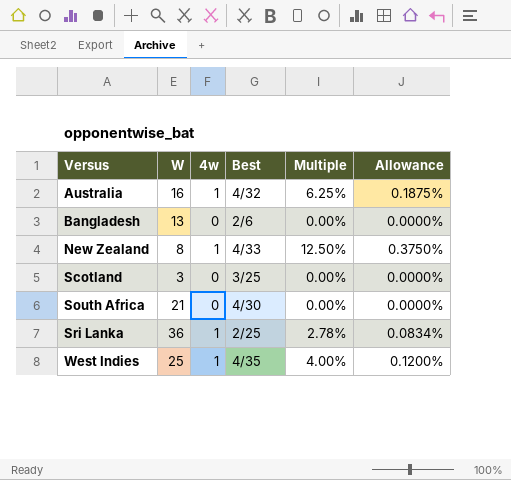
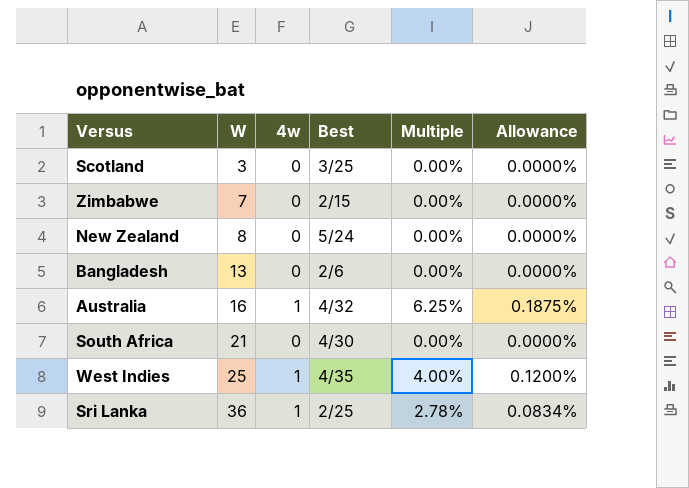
row order: Versus ascending -> W ascending
row Zimbabwe: none -> 7 | 0 | 2/15 | 0.00% | 0.0000%
New Zealand | 4w: 1 -> 0
New Zealand | Best: 4/33 -> 5/24
New Zealand | Multiple: 12.50% -> 0.00%
New Zealand | Allowance: 0.3750% -> 0.0000%

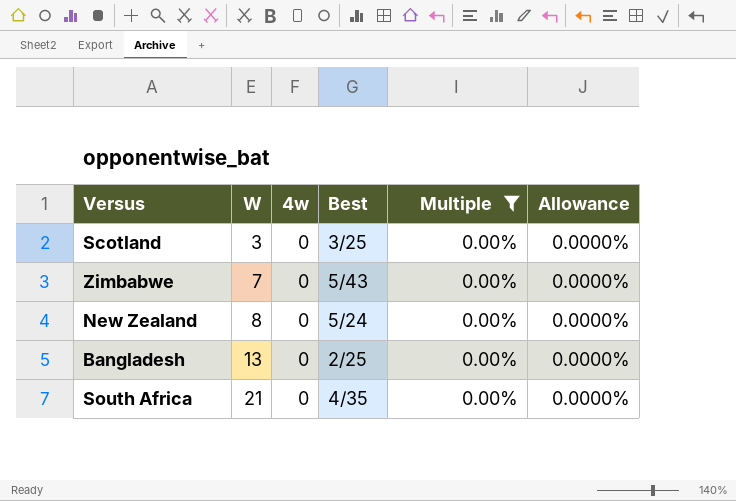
filter: none -> Multiple = 0.00%
Zimbabwe | Best: 2/15 -> 5/43
Bangladesh | Best: 2/6 -> 2/25
South Africa | Best: 4/30 -> 4/35

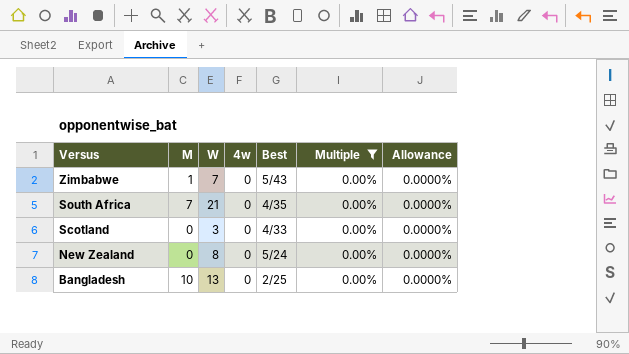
row order: W ascending -> Versus descending
column M | position: none -> 2
Scotland | Best: 3/25 -> 4/33

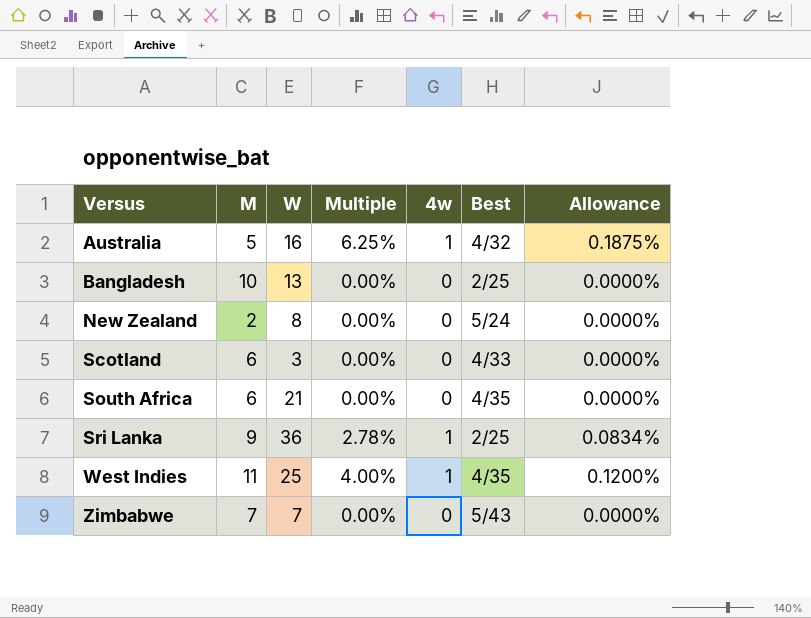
filter: Multiple = 0.00% -> none
row order: Versus descending -> Versus ascending
column Multiple | position: 6 -> 4
New Zealand | M: 0 -> 2
Scotland | M: 0 -> 6
South Africa | M: 7 -> 6
Zimbabwe | M: 1 -> 7

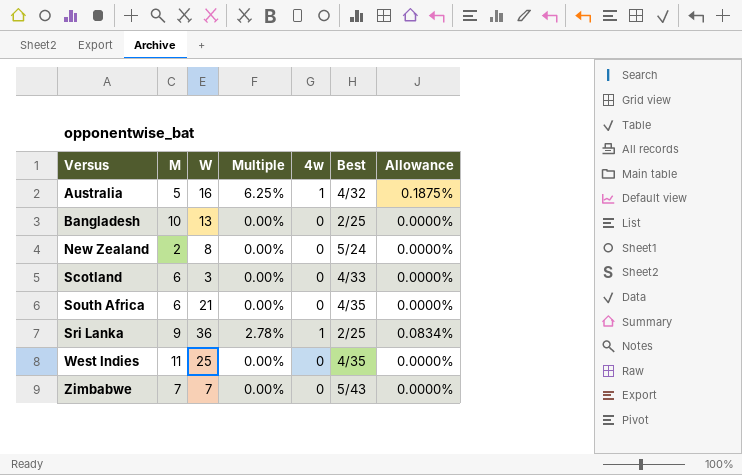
West Indies | Multiple: 4.00% -> 0.00%
West Indies | 4w: 1 -> 0
West Indies | Allowance: 0.1200% -> 0.0000%

